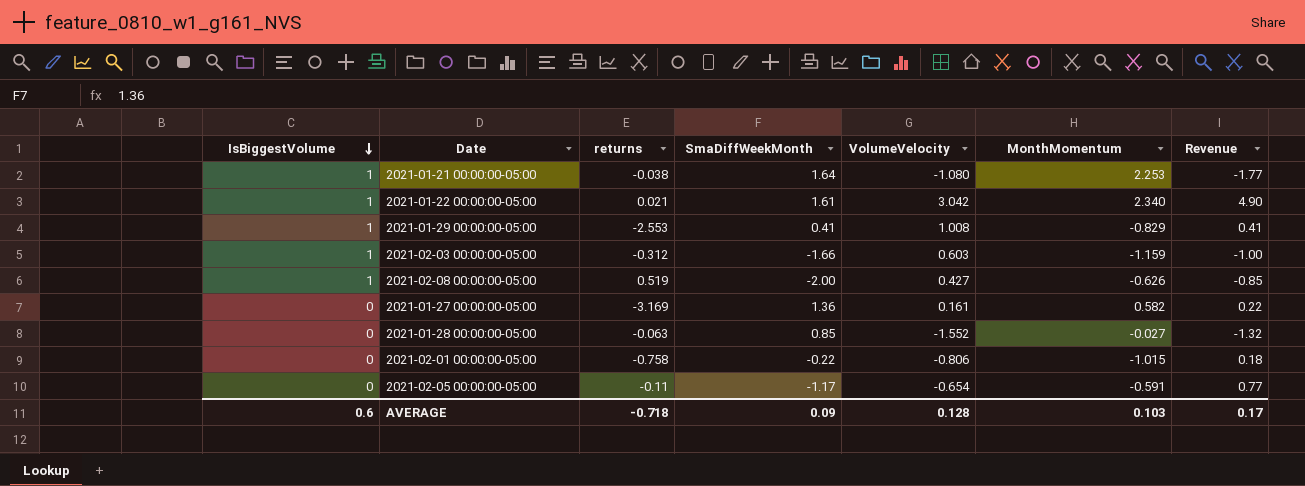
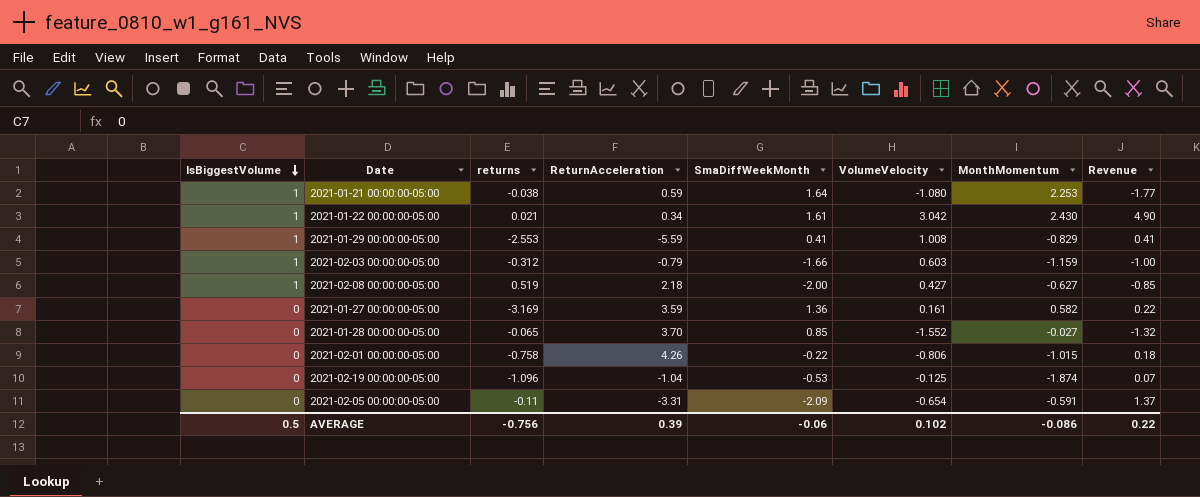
column ReturnAcceleration | position: none -> 4
2021-01-22 00:00:00-05:00 | MonthMomentum: 2.340 -> 2.430
2021-02-08 00:00:00-05:00 | MonthMomentum: -0.626 -> -0.627
2021-01-28 00:00:00-05:00 | returns: -0.063 -> -0.065
row 2021-02-19 00:00:00-05:00: none -> 0 | -1.096 | -1.04 | -0.53 | -0.125 | -1.874 | 0.07
2021-02-05 00:00:00-05:00 | SmaDiffWeekMonth: -1.17 -> -2.09
2021-02-05 00:00:00-05:00 | Revenue: 0.77 -> 1.37
AVERAGE | IsBiggestVolume: 0.6 -> 0.5
AVERAGE | returns: -0.718 -> -0.756
AVERAGE | SmaDiffWeekMonth: 0.09 -> -0.06
AVERAGE | VolumeVelocity: 0.128 -> 0.102
AVERAGE | MonthMomentum: 0.103 -> -0.086
AVERAGE | Revenue: 0.17 -> 0.22

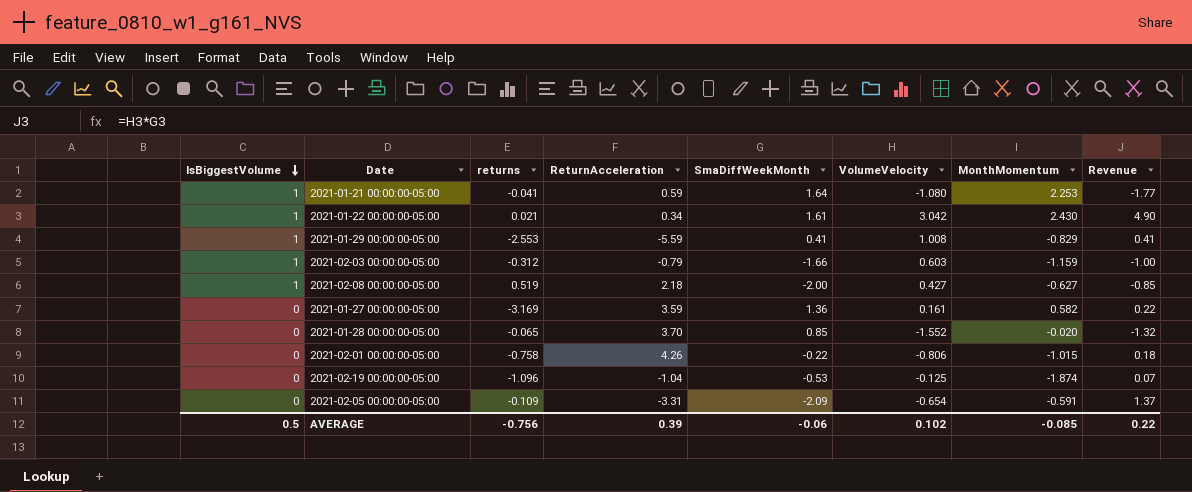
2021-01-21 00:00:00-05:00 | returns: -0.038 -> -0.041
2021-01-28 00:00:00-05:00 | MonthMomentum: -0.027 -> -0.020
2021-02-05 00:00:00-05:00 | returns: -0.11 -> -0.109
AVERAGE | MonthMomentum: -0.086 -> -0.085

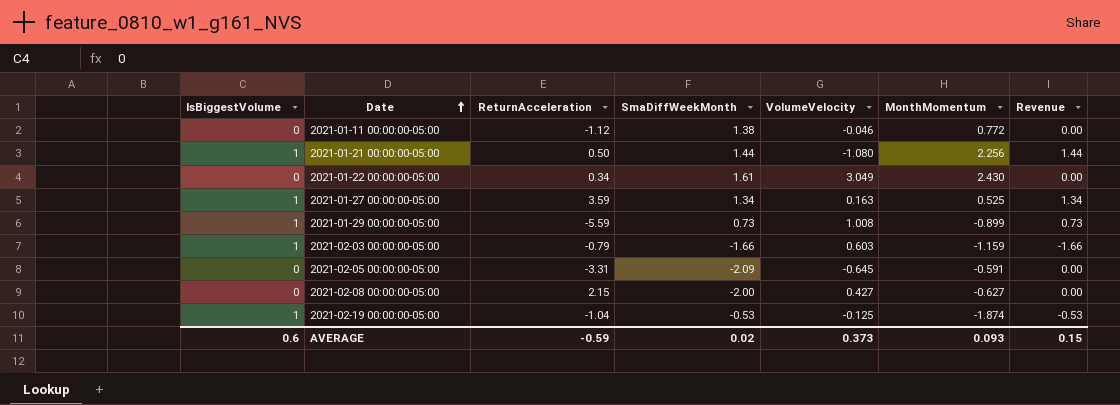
row order: IsBiggestVolume descending -> Date ascending
column returns | position: 3 -> none
column Revenue | formula: [SmaDiffWeekMonth] * [VolumeVelocity] -> [IsBiggestVolume] * [SmaDiffWeekMonth]
row 2021-01-28 00:00:00-05:00: 0 | -0.065 | 3.70 | 0.85 | -1.552 | -0.020 | -1.32 -> none
row 2021-02-01 00:00:00-05:00: 0 | -0.758 | 4.26 | -0.22 | -0.806 | -1.015 | 0.18 -> none
row 2021-01-11 00:00:00-05:00: none -> 0 | -1.12 | 1.38 | -0.046 | 0.772 | 0.00
2021-01-21 00:00:00-05:00 | ReturnAcceleration: 0.59 -> 0.50
2021-01-21 00:00:00-05:00 | SmaDiffWeekMonth: 1.64 -> 1.44
2021-01-21 00:00:00-05:00 | MonthMomentum: 2.253 -> 2.256
2021-01-22 00:00:00-05:00 | IsBiggestVolume: 1 -> 0
2021-01-22 00:00:00-05:00 | VolumeVelocity: 3.042 -> 3.049
2021-01-27 00:00:00-05:00 | IsBiggestVolume: 0 -> 1
2021-01-27 00:00:00-05:00 | SmaDiffWeekMonth: 1.36 -> 1.34
2021-01-27 00:00:00-05:00 | VolumeVelocity: 0.161 -> 0.163
2021-01-27 00:00:00-05:00 | MonthMomentum: 0.582 -> 0.525
2021-01-29 00:00:00-05:00 | SmaDiffWeekMonth: 0.41 -> 0.73
2021-01-29 00:00:00-05:00 | MonthMomentum: -0.829 -> -0.899
2021-02-05 00:00:00-05:00 | VolumeVelocity: -0.654 -> -0.645
2021-02-08 00:00:00-05:00 | IsBiggestVolume: 1 -> 0
2021-02-08 00:00:00-05:00 | ReturnAcceleration: 2.18 -> 2.15
2021-02-19 00:00:00-05:00 | IsBiggestVolume: 0 -> 1
AVERAGE | IsBiggestVolume: 0.5 -> 0.6
AVERAGE | ReturnAcceleration: 0.39 -> -0.59
AVERAGE | SmaDiffWeekMonth: -0.06 -> 0.02
AVERAGE | VolumeVelocity: 0.102 -> 0.373
AVERAGE | MonthMomentum: -0.085 -> 0.093
AVERAGE | Revenue: 0.22 -> 0.15

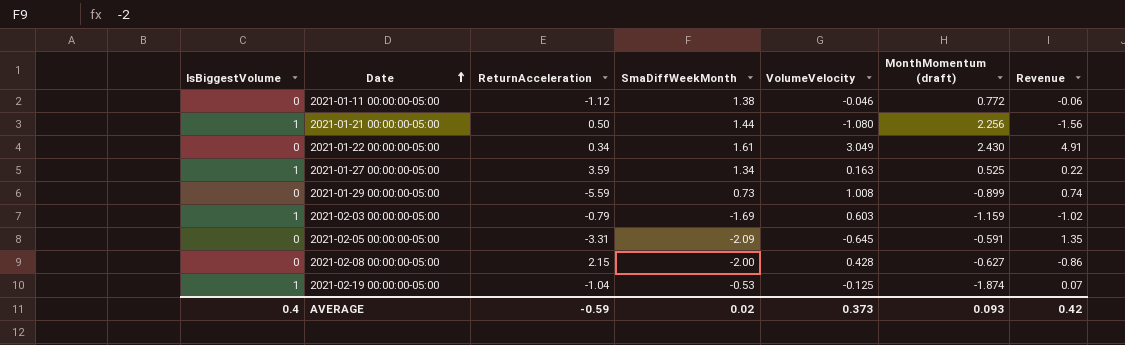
column name: MonthMomentum -> MonthMomentum (draft)
column Revenue | formula: [IsBiggestVolume] * [SmaDiffWeekMonth] -> [SmaDiffWeekMonth] * [VolumeVelocity]
2021-01-29 00:00:00-05:00 | IsBiggestVolume: 1 -> 0
2021-02-03 00:00:00-05:00 | SmaDiffWeekMonth: -1.66 -> -1.69
2021-02-08 00:00:00-05:00 | VolumeVelocity: 0.427 -> 0.428
AVERAGE | IsBiggestVolume: 0.6 -> 0.4
AVERAGE | Revenue: 0.15 -> 0.42

